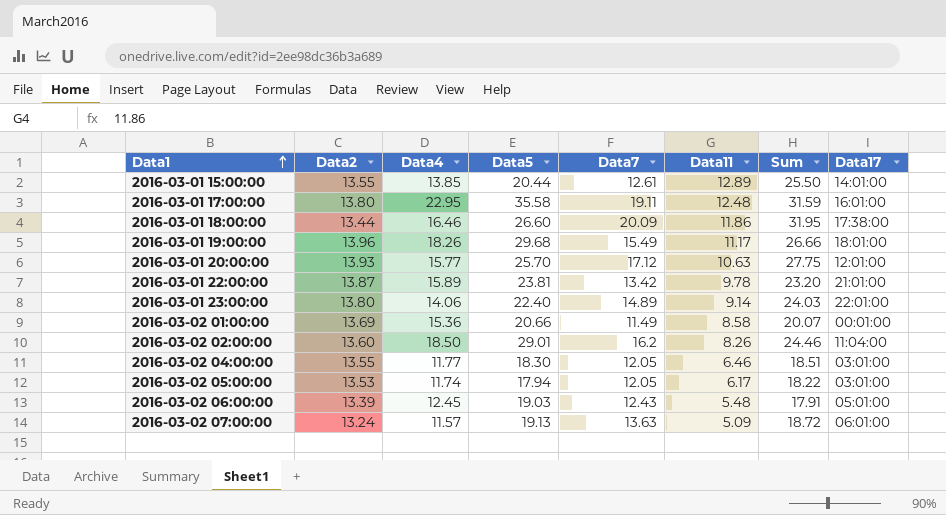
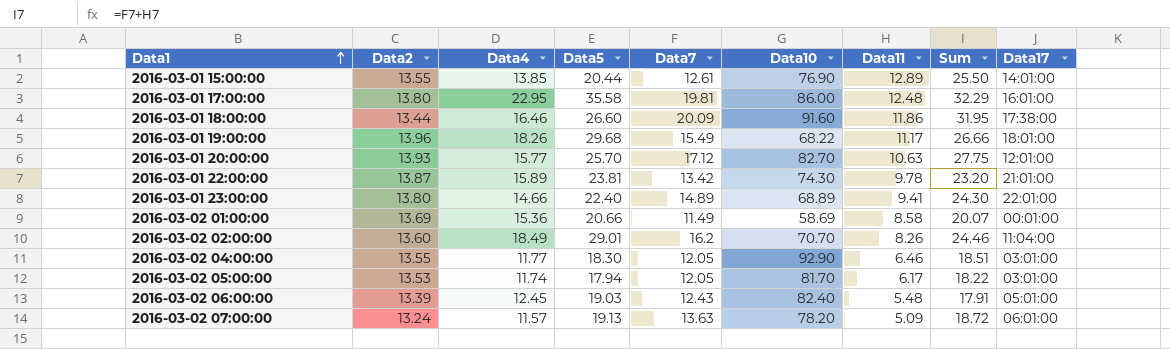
column Data10 | position: none -> 6
2016-03-01 17:00:00 | Data7: 19.11 -> 19.81
2016-03-01 17:00:00 | Sum: 31.59 -> 32.29
2016-03-01 23:00:00 | Data4: 14.06 -> 14.66
2016-03-01 23:00:00 | Data11: 9.14 -> 9.41
2016-03-01 23:00:00 | Sum: 24.03 -> 24.30
2016-03-02 02:00:00 | Data4: 18.50 -> 18.49

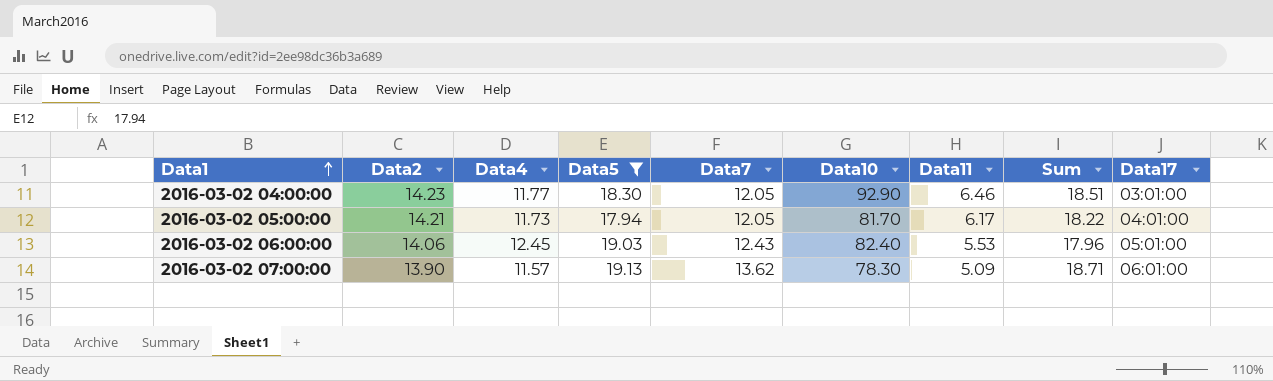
filter: none -> Data5 <= 19.13
2016-03-02 04:00:00 | Data2: 13.55 -> 14.23
2016-03-02 05:00:00 | Data2: 13.53 -> 14.21
2016-03-02 05:00:00 | Data4: 11.74 -> 11.73
2016-03-02 05:00:00 | Data17: 03:01:00 -> 04:01:00
2016-03-02 06:00:00 | Data2: 13.39 -> 14.06
2016-03-02 06:00:00 | Data11: 5.48 -> 5.53
2016-03-02 06:00:00 | Sum: 17.91 -> 17.96
2016-03-02 07:00:00 | Data2: 13.24 -> 13.90
2016-03-02 07:00:00 | Data7: 13.63 -> 13.62
2016-03-02 07:00:00 | Data10: 78.20 -> 78.30
2016-03-02 07:00:00 | Sum: 18.72 -> 18.71

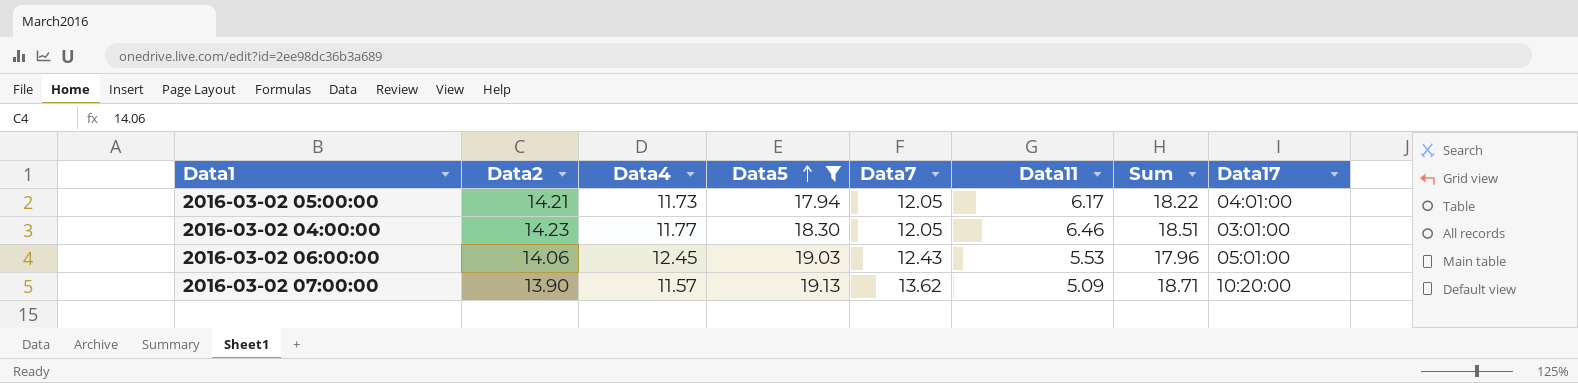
row order: Data1 ascending -> Data5 ascending
column Data10 | position: 6 -> none
2016-03-02 07:00:00 | Data17: 06:01:00 -> 10:20:00

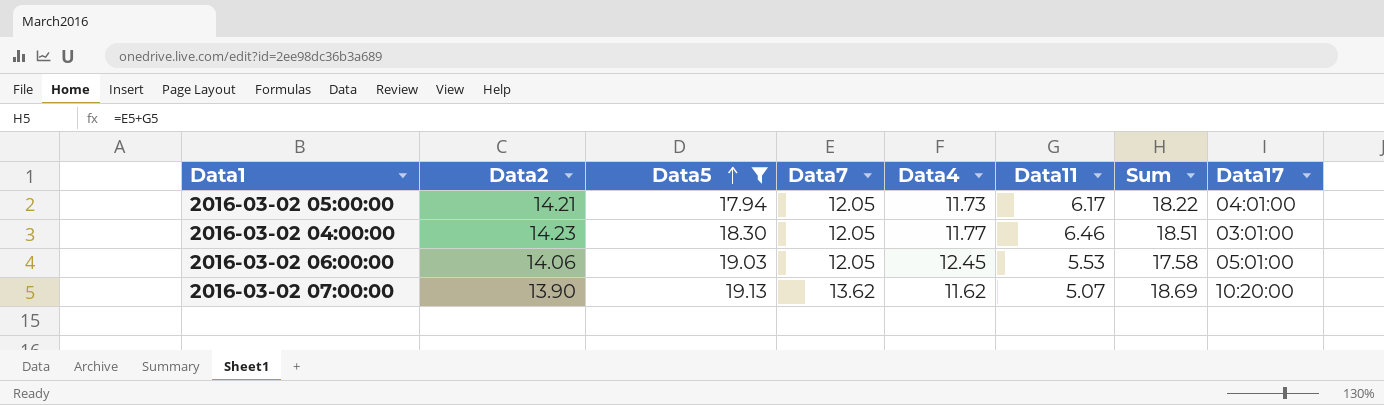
column Data4 | position: 3 -> 5
2016-03-02 06:00:00 | Data7: 12.43 -> 12.05
2016-03-02 06:00:00 | Sum: 17.96 -> 17.58
2016-03-02 07:00:00 | Data4: 11.57 -> 11.62
2016-03-02 07:00:00 | Data11: 5.09 -> 5.07
2016-03-02 07:00:00 | Sum: 18.71 -> 18.69

